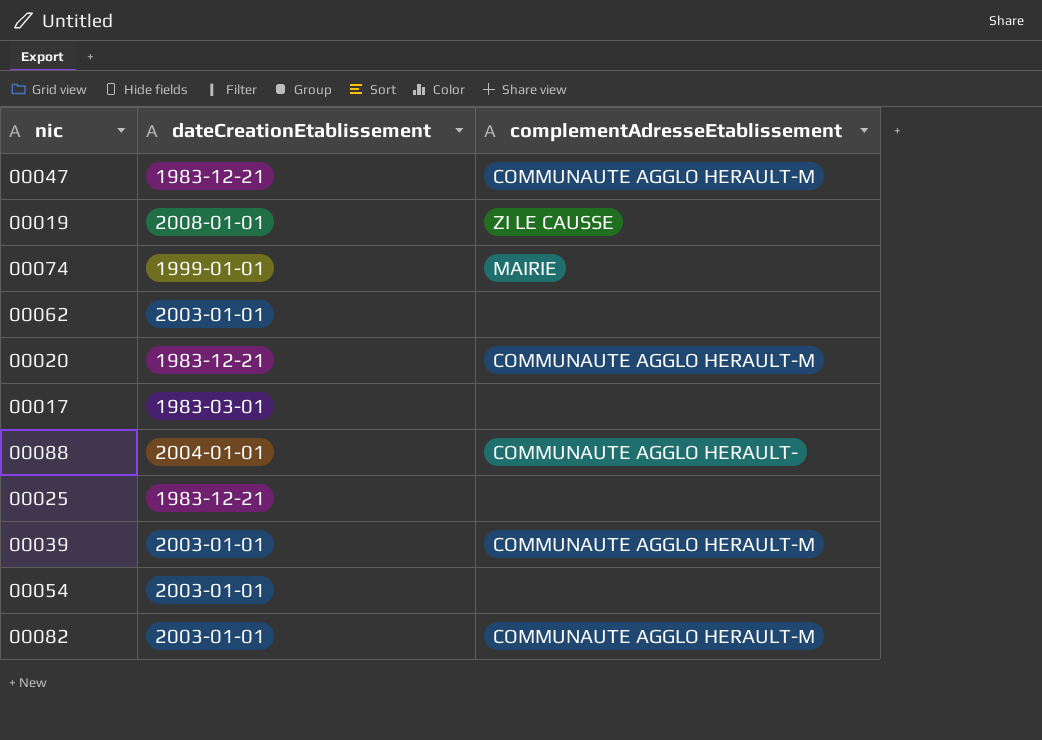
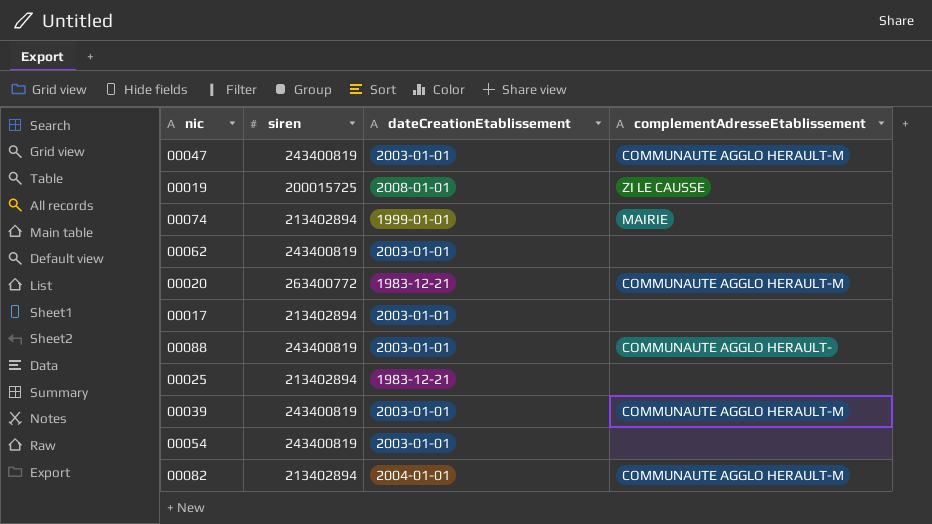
column siren | position: none -> 2
00047 | dateCreationEtablissement: 1983-12-21 -> 2003-01-01
00017 | dateCreationEtablissement: 1983-03-01 -> 2003-01-01
00088 | dateCreationEtablissement: 2004-01-01 -> 2003-01-01
00082 | dateCreationEtablissement: 2003-01-01 -> 2004-01-01

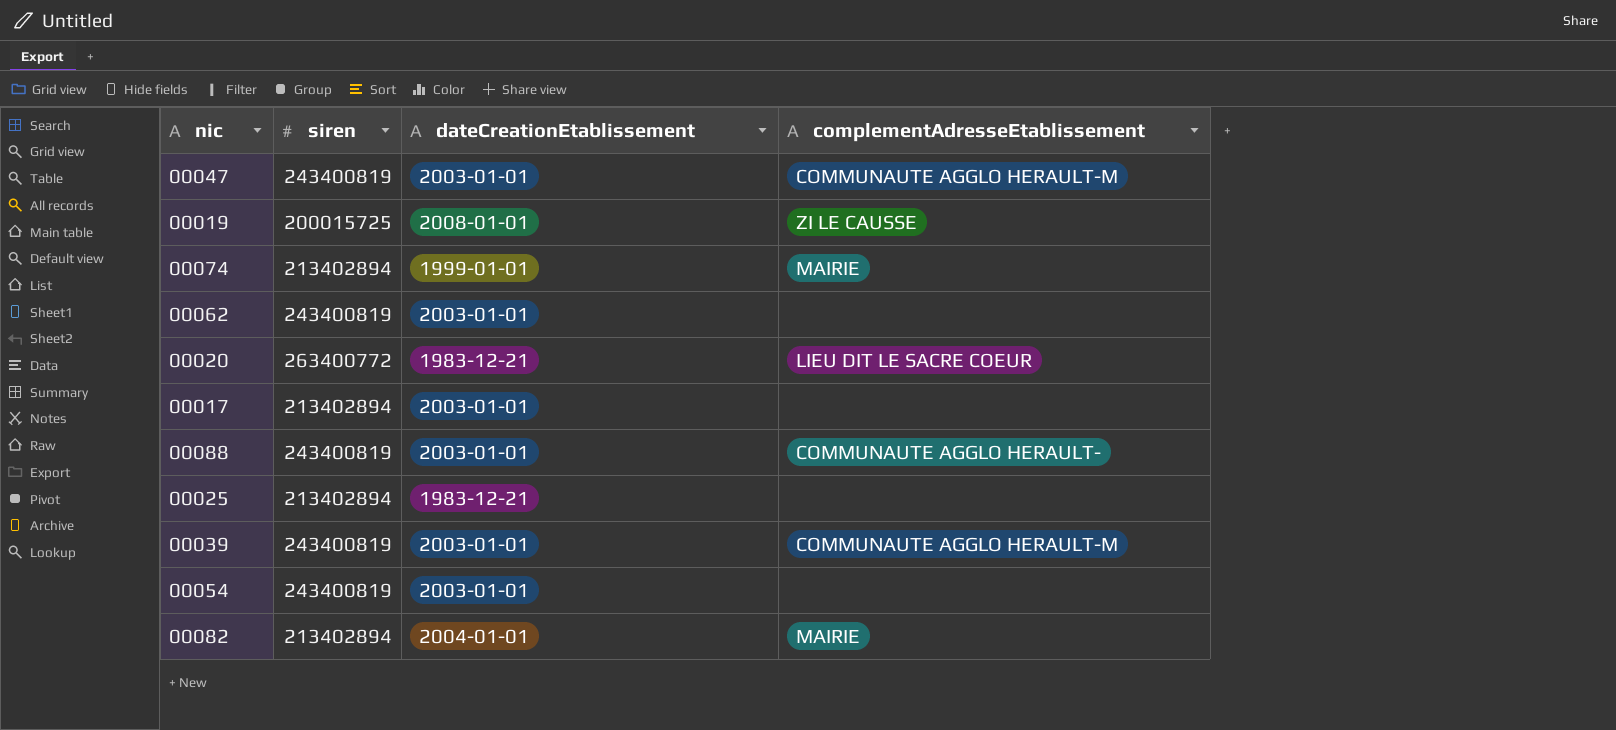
00020 | complementAdresseEtablissement: COMMUNAUTE AGGLO HERAULT-M -> LIEU DIT LE SACRE COEUR
00082 | complementAdresseEtablissement: COMMUNAUTE AGGLO HERAULT-M -> MAIRIE

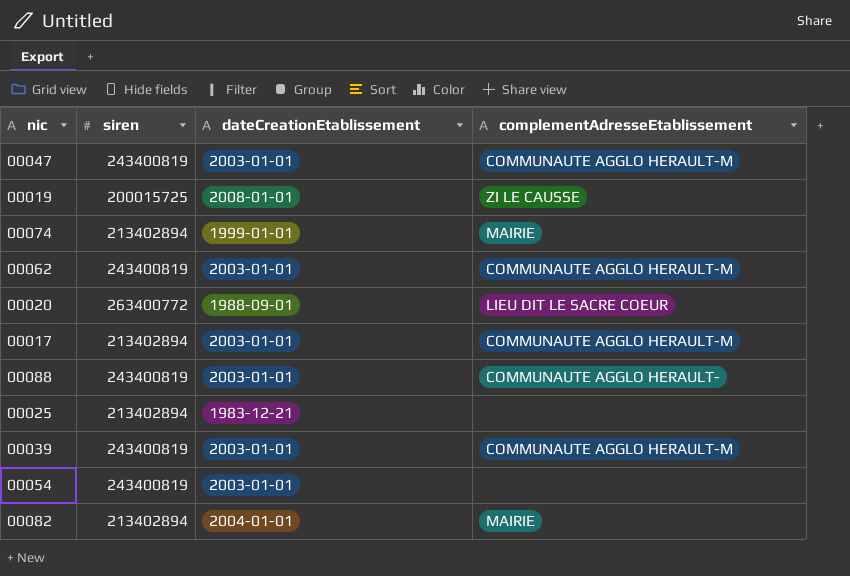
00062 | complementAdresseEtablissement: none -> COMMUNAUTE AGGLO HERAULT-M
00020 | dateCreationEtablissement: 1983-12-21 -> 1988-09-01
00017 | complementAdresseEtablissement: none -> COMMUNAUTE AGGLO HERAULT-M

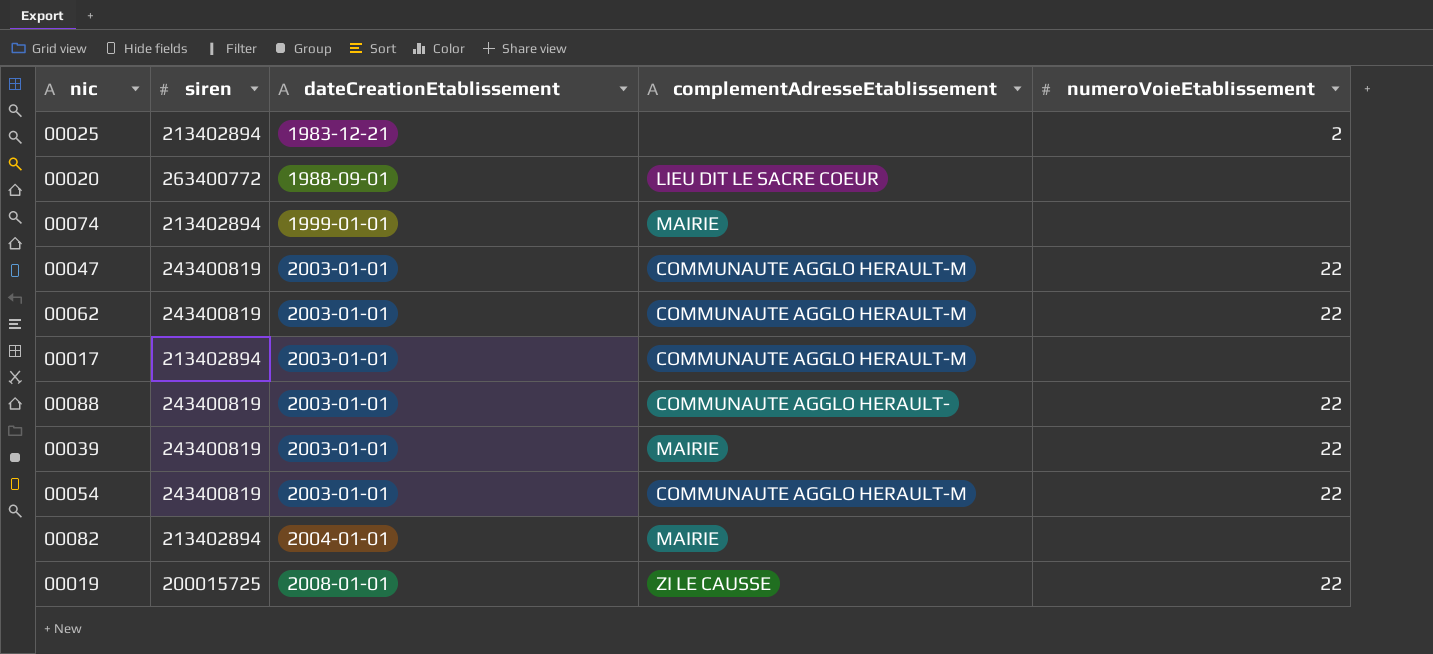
row order: none -> dateCreationEtablissement ascending
column numeroVoieEtablissement | position: none -> 5
00039 | complementAdresseEtablissement: COMMUNAUTE AGGLO HERAULT-M -> MAIRIE
00054 | complementAdresseEtablissement: none -> COMMUNAUTE AGGLO HERAULT-M

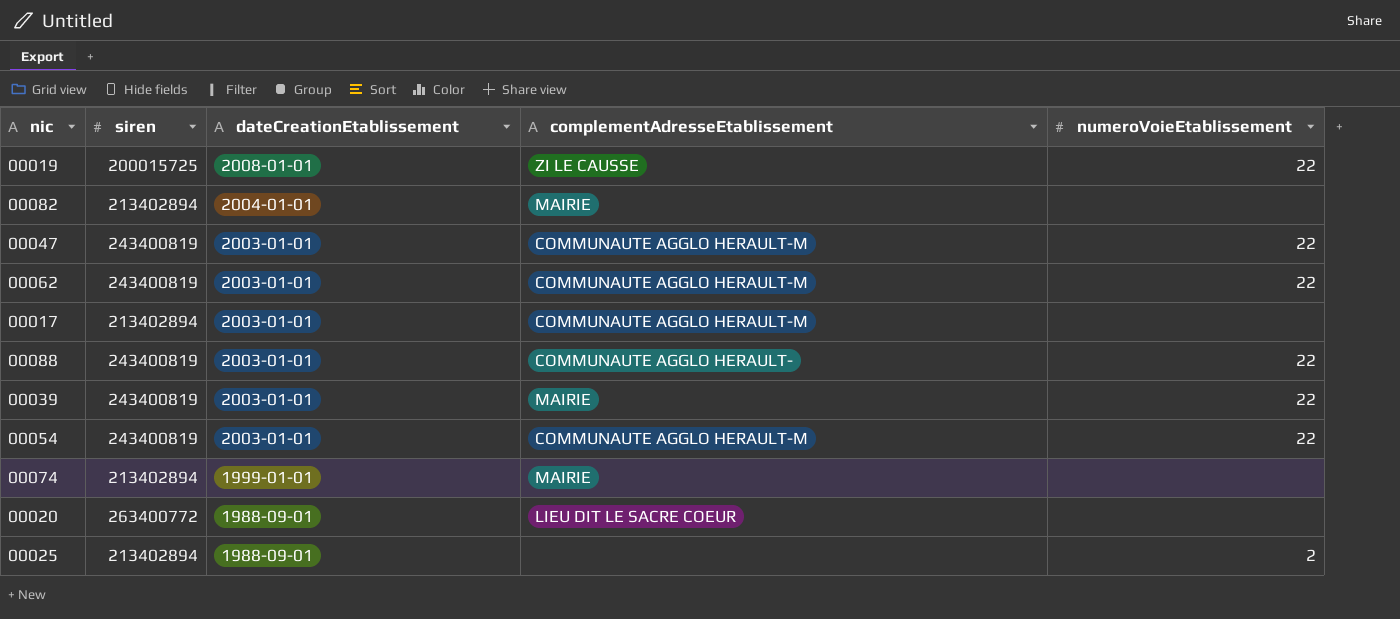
row order: dateCreationEtablissement ascending -> dateCreationEtablissement descending
00025 | dateCreationEtablissement: 1983-12-21 -> 1988-09-01

